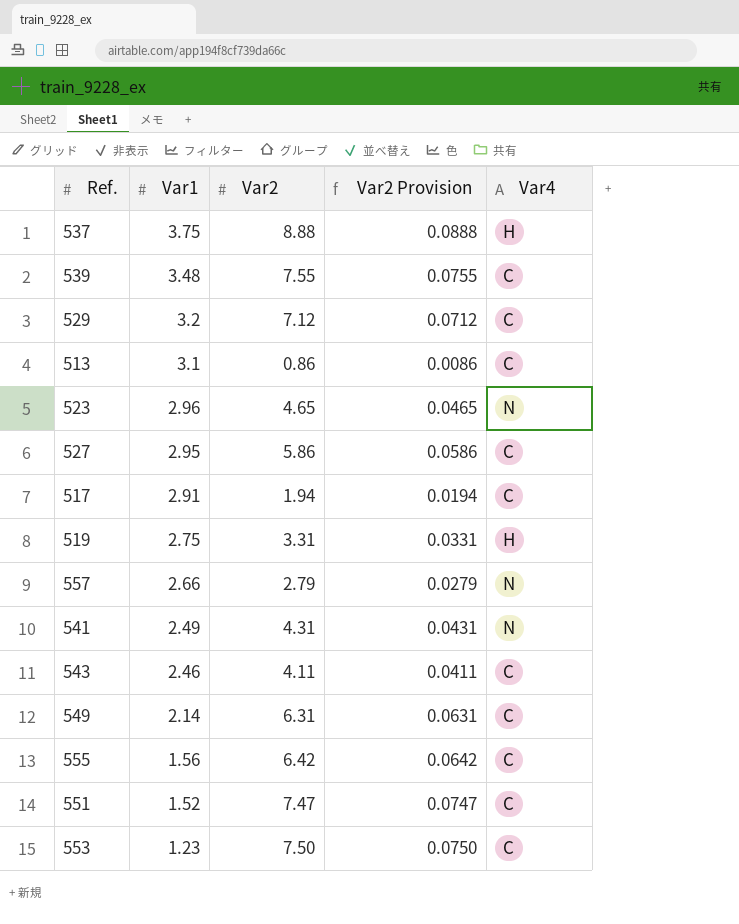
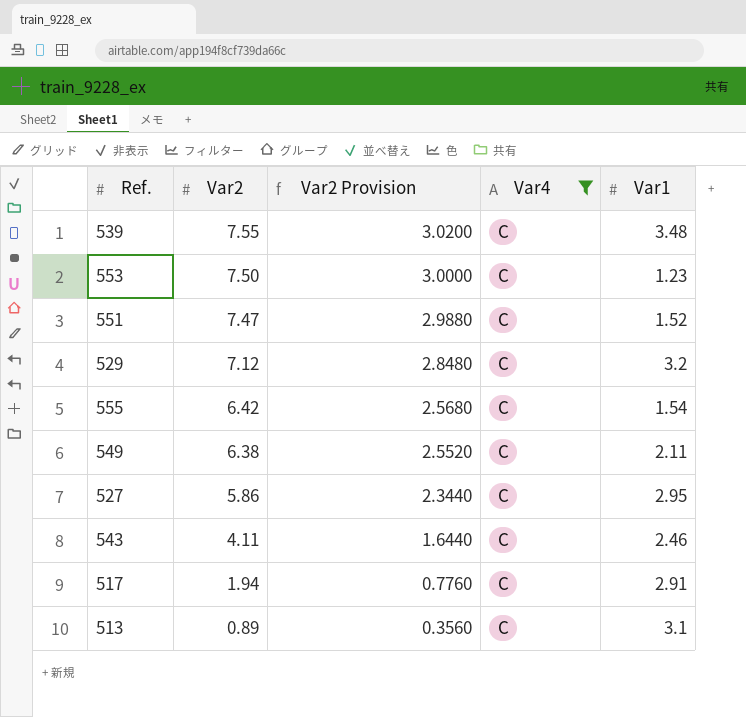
filter: none -> Var4 = C
row order: Var1 descending -> Var2 descending
column Var2 Provision | formula: [Var2] * 0.01 -> [Var2] * 0.4
column Var1 | position: 2 -> 5
555 | Var1: 1.56 -> 1.54
549 | Var2: 6.31 -> 6.38
549 | Var1: 2.14 -> 2.11
513 | Var2: 0.86 -> 0.89

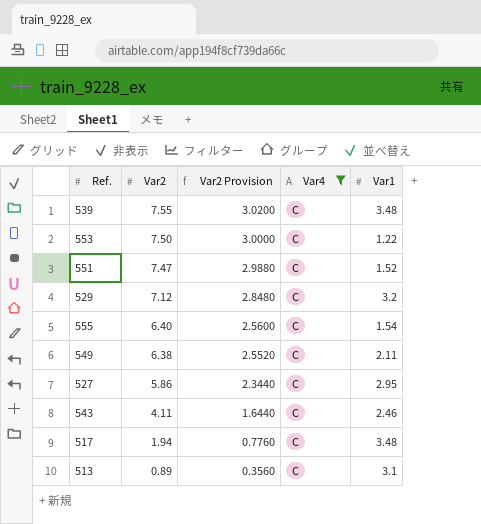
553 | Var1: 1.23 -> 1.22
555 | Var2: 6.42 -> 6.40
555 | Var2 Provision: 2.5680 -> 2.5600
517 | Var1: 2.91 -> 3.48

